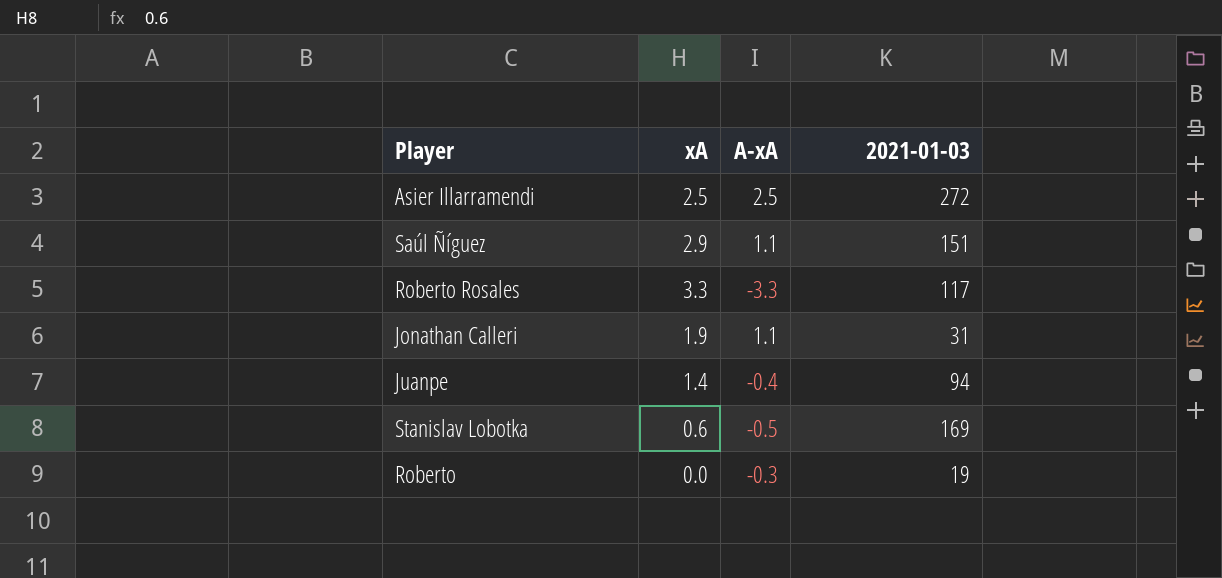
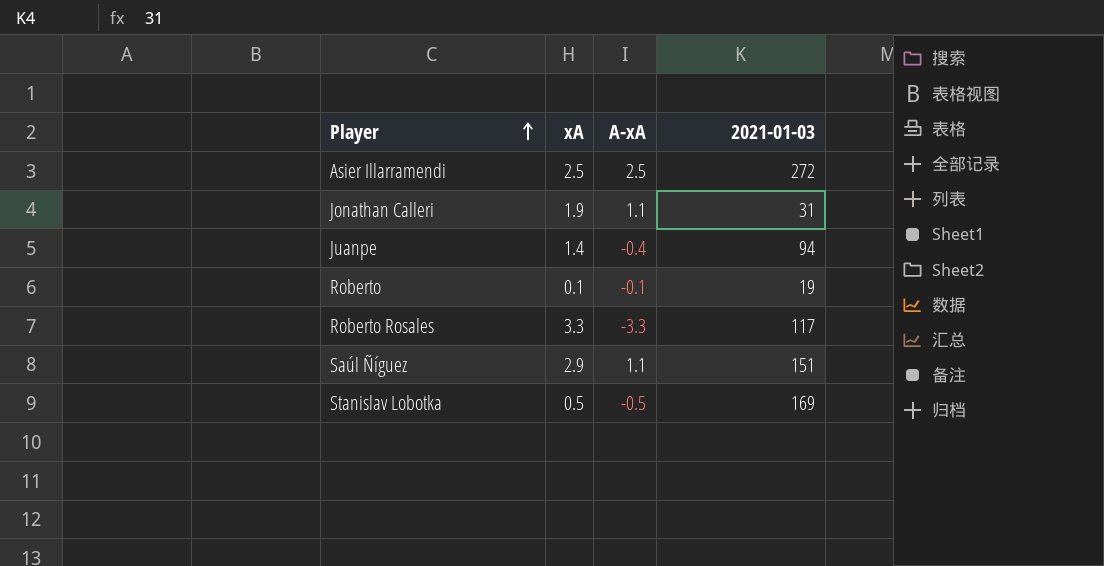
row order: none -> Player ascending
Roberto | xA: 0.0 -> 0.1
Roberto | A-xA: -0.3 -> -0.1
Stanislav Lobotka | xA: 0.6 -> 0.5

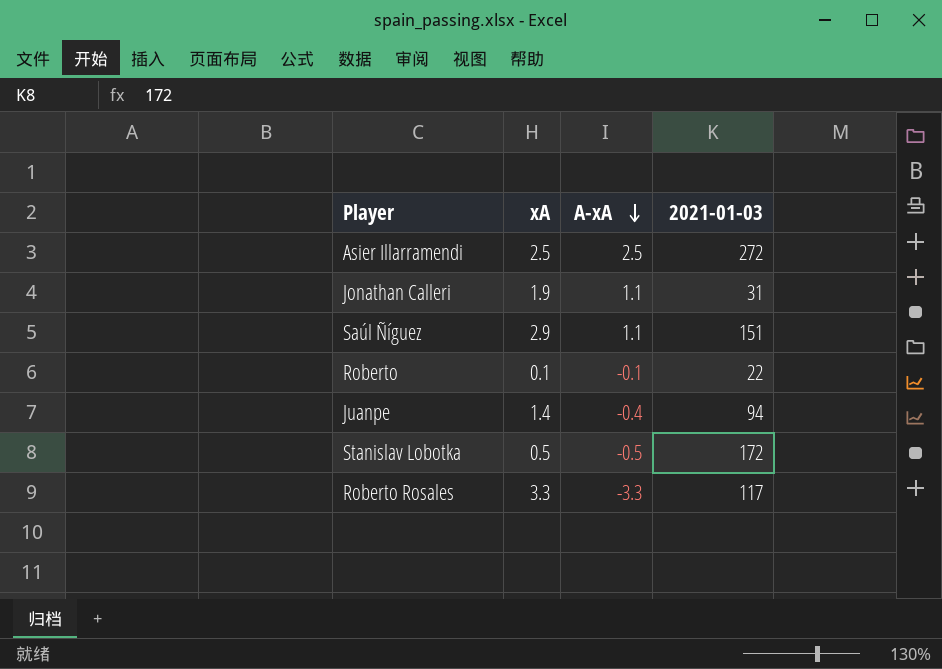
row order: Player ascending -> A-xA descending
Roberto | 2021-01-03: 19 -> 22
Stanislav Lobotka | 2021-01-03: 169 -> 172

